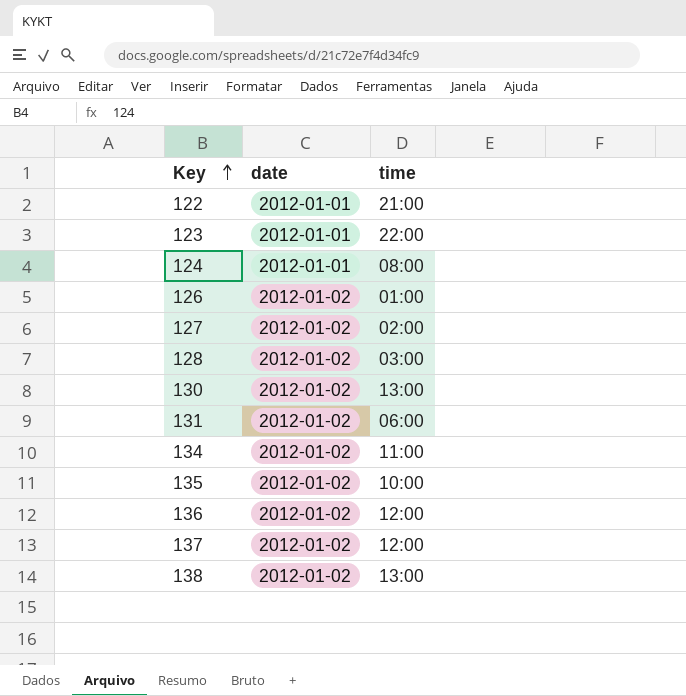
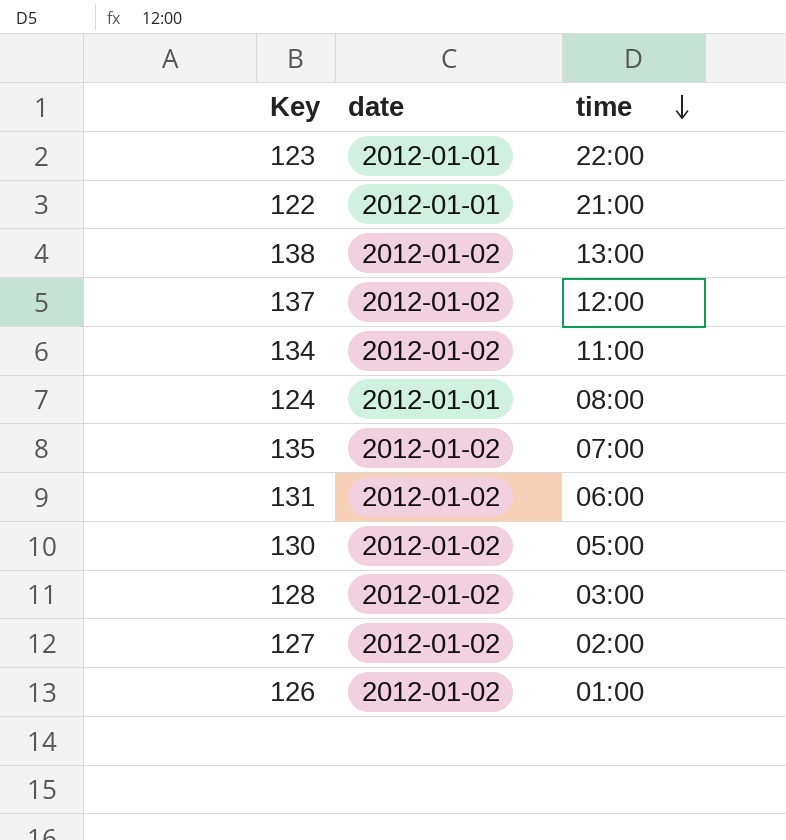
row order: Key ascending -> time descending
row 136: 2012-01-02 | 12:00 -> none
135 | time: 10:00 -> 07:00
130 | time: 13:00 -> 05:00

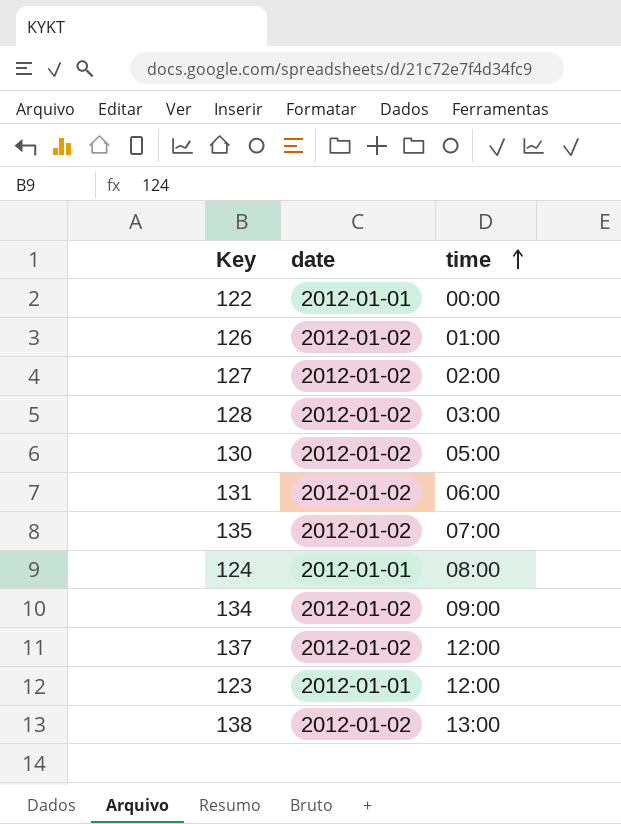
row order: time descending -> time ascending
122 | time: 21:00 -> 00:00
134 | time: 11:00 -> 09:00
123 | time: 22:00 -> 12:00

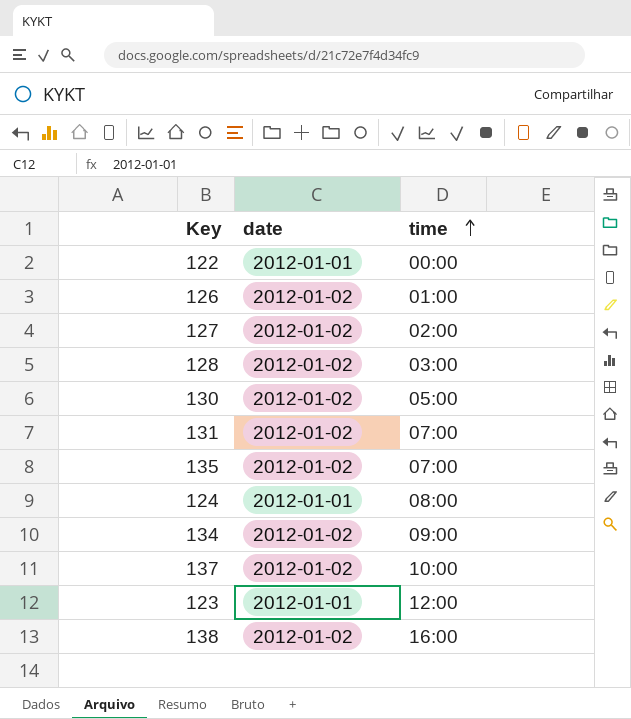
131 | time: 06:00 -> 07:00
137 | time: 12:00 -> 10:00
138 | time: 13:00 -> 16:00

